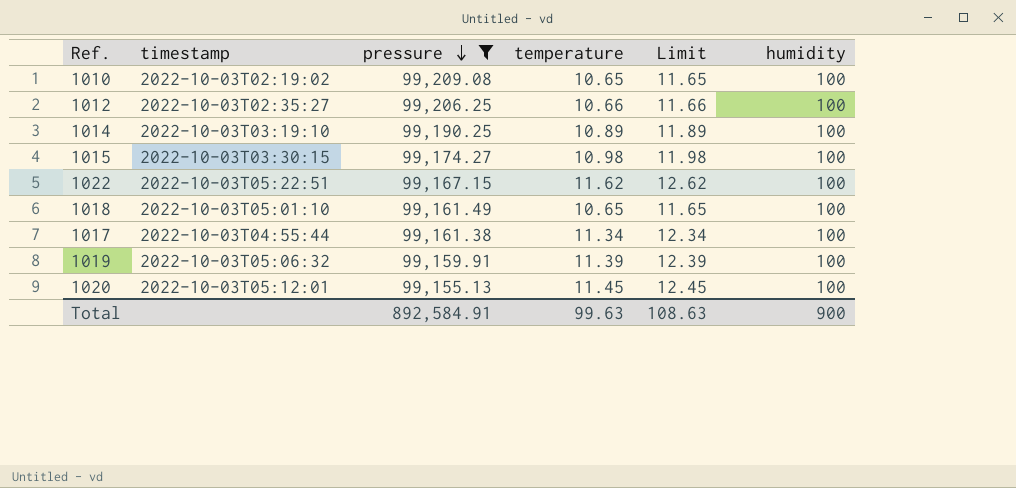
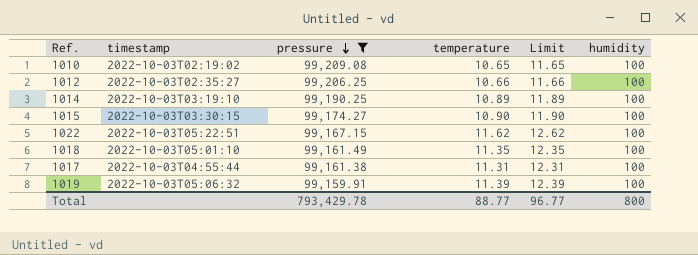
row 1020: 2022-10-03T05:12:01 | 99,155.13 | 11.45 | 12.45 | 100 -> none
1015 | temperature: 10.98 -> 10.90
1015 | Limit: 11.98 -> 11.90
1018 | temperature: 10.65 -> 11.35
1018 | Limit: 11.65 -> 12.35
1017 | temperature: 11.34 -> 11.31
1017 | Limit: 12.34 -> 12.31
Total | pressure: 892,584.91 -> 793,429.78
Total | temperature: 99.63 -> 88.77
Total | Limit: 108.63 -> 96.77
Total | humidity: 900 -> 800

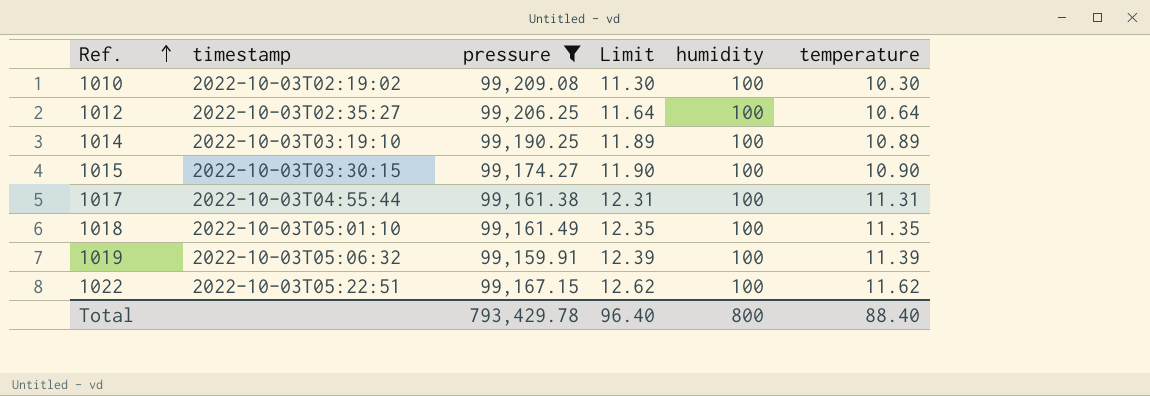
row order: pressure descending -> Ref. ascending
column temperature | position: 4 -> 6
1010 | Limit: 11.65 -> 11.30
1010 | temperature: 10.65 -> 10.30
1012 | Limit: 11.66 -> 11.64
1012 | temperature: 10.66 -> 10.64
Total | Limit: 96.77 -> 96.40
Total | temperature: 88.77 -> 88.40

